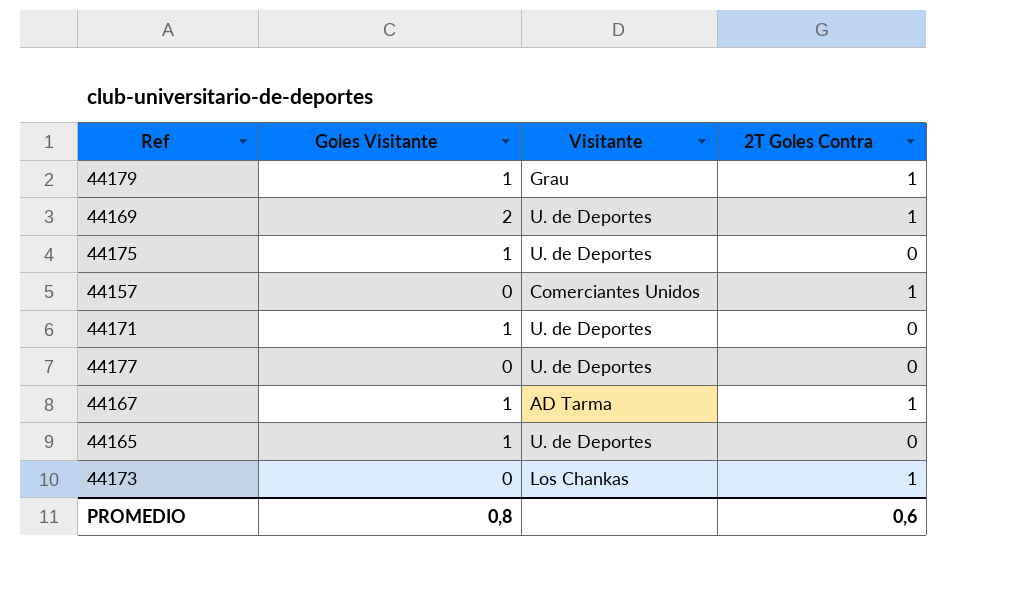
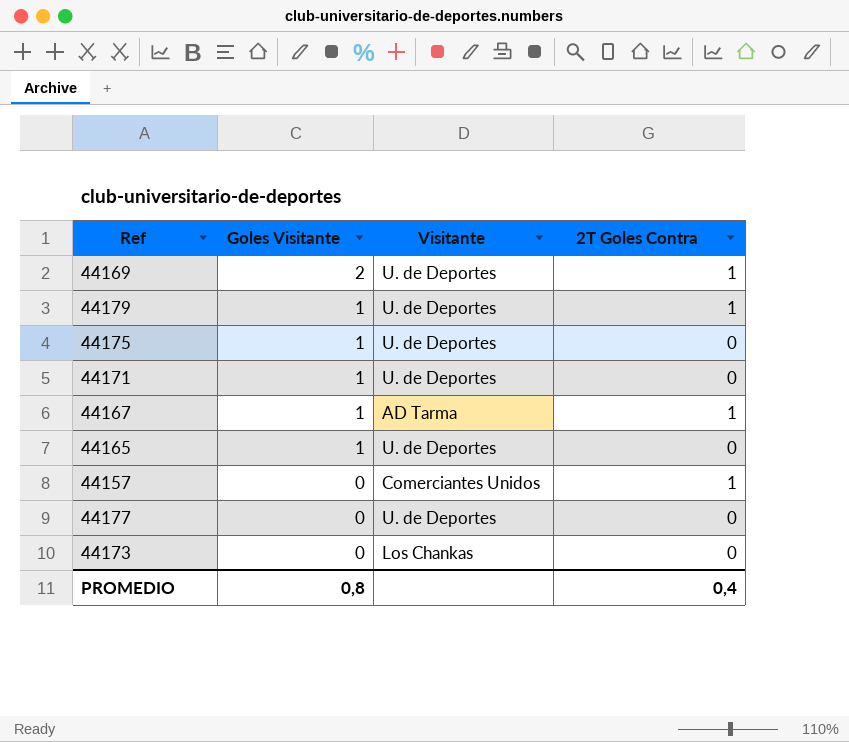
row order: none -> Goles Visitante descending
44179 | Visitante: Grau -> U. de Deportes
44173 | 2T Goles Contra: 1 -> 0
PROMEDIO | 2T Goles Contra: 0,6 -> 0,4

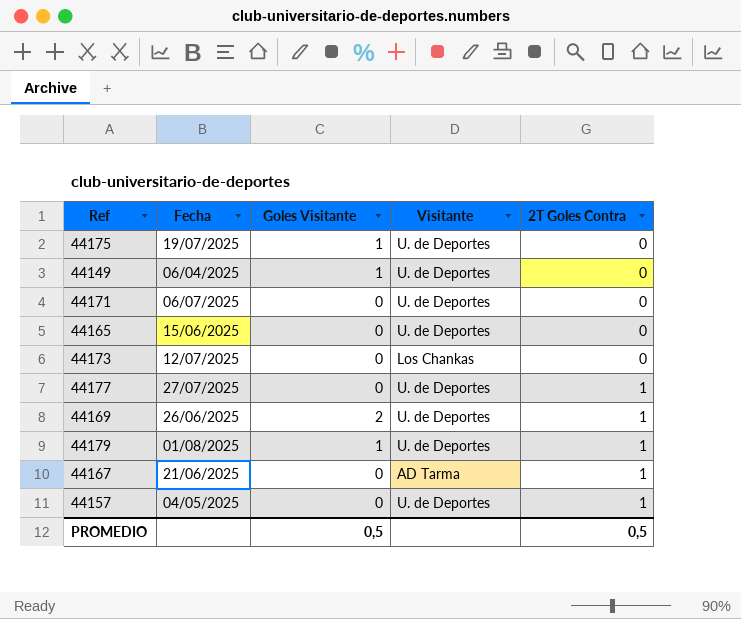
row order: Goles Visitante descending -> 2T Goles Contra ascending
column Fecha | position: none -> 2
row 44149: none -> 06/04/2025 | 1 | U. de Deportes | 0
44171 | Goles Visitante: 1 -> 0
44165 | Goles Visitante: 1 -> 0
44177 | 2T Goles Contra: 0 -> 1
44167 | Goles Visitante: 1 -> 0
44157 | Visitante: Comerciantes Unidos -> U. de Deportes
PROMEDIO | Goles Visitante: 0,8 -> 0,5
PROMEDIO | 2T Goles Contra: 0,4 -> 0,5

